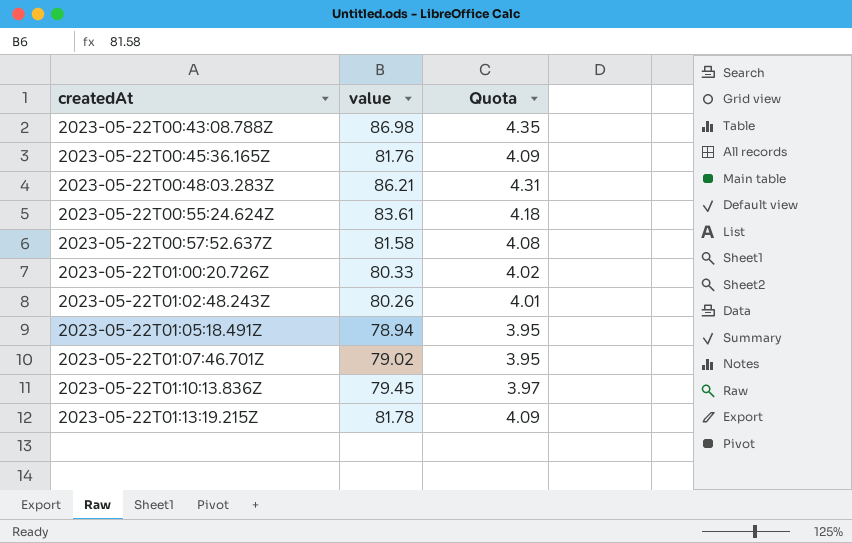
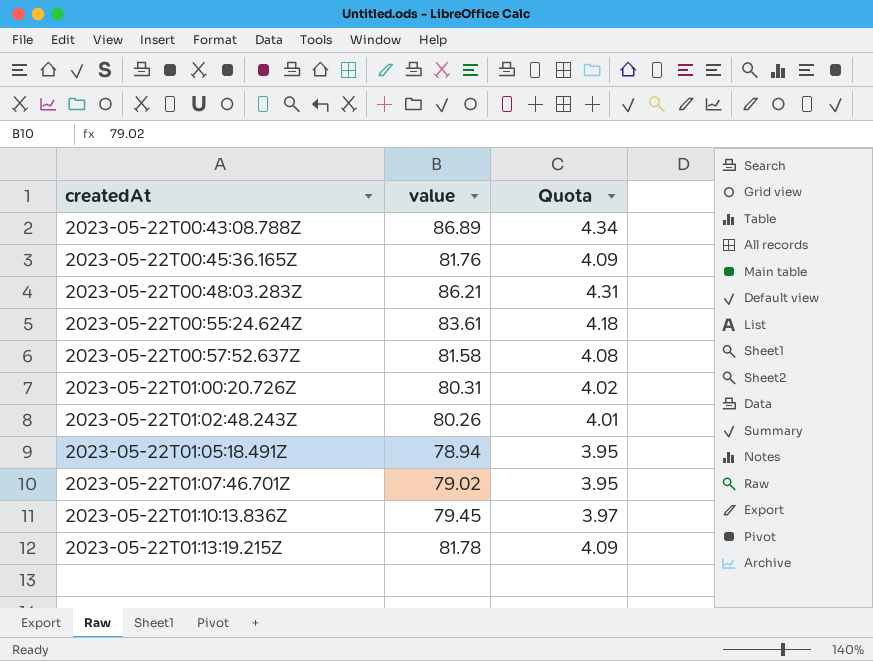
2023-05-22T00:43:08.788Z | value: 86.98 -> 86.89
2023-05-22T00:43:08.788Z | Quota: 4.35 -> 4.34
2023-05-22T01:00:20.726Z | value: 80.33 -> 80.31

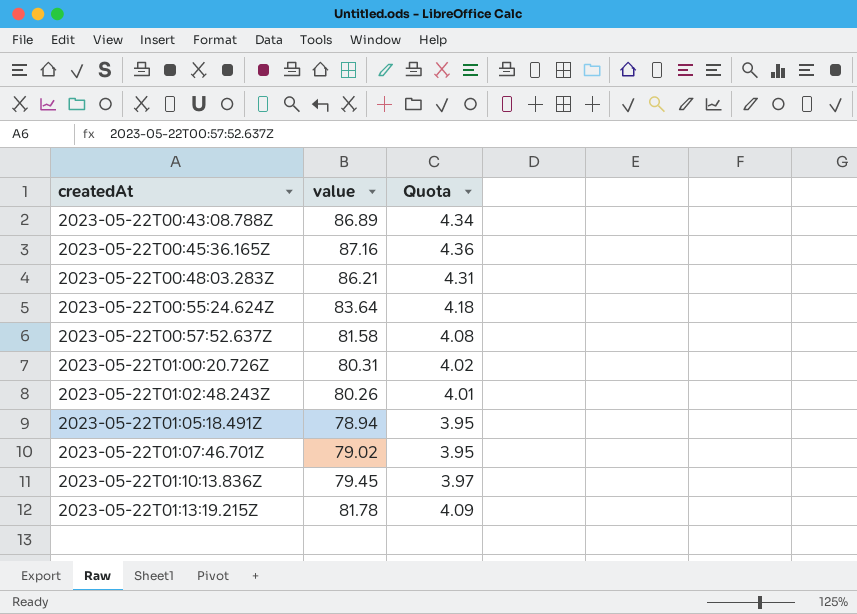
2023-05-22T00:45:36.165Z | value: 81.76 -> 87.16
2023-05-22T00:45:36.165Z | Quota: 4.09 -> 4.36
2023-05-22T00:55:24.624Z | value: 83.61 -> 83.64

